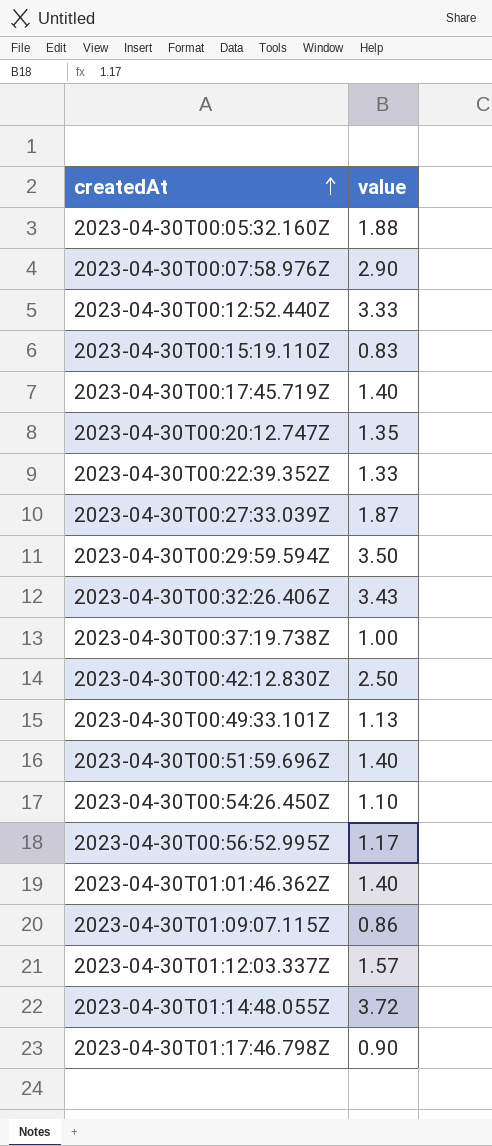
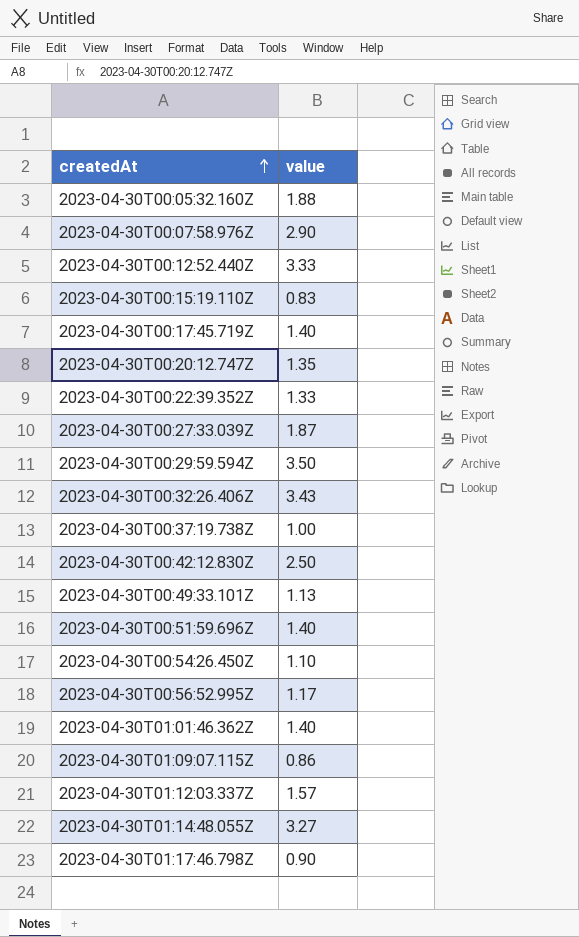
2023-04-30T01:14:48.055Z | value: 3.72 -> 3.27

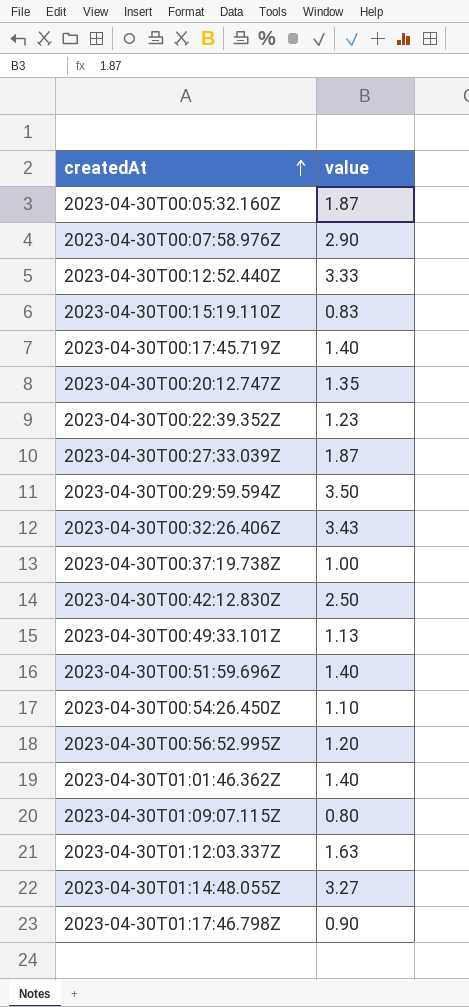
2023-04-30T00:05:32.160Z | value: 1.88 -> 1.87
2023-04-30T00:22:39.352Z | value: 1.33 -> 1.23
2023-04-30T00:56:52.995Z | value: 1.17 -> 1.20
2023-04-30T01:09:07.115Z | value: 0.86 -> 0.80
2023-04-30T01:12:03.337Z | value: 1.57 -> 1.63

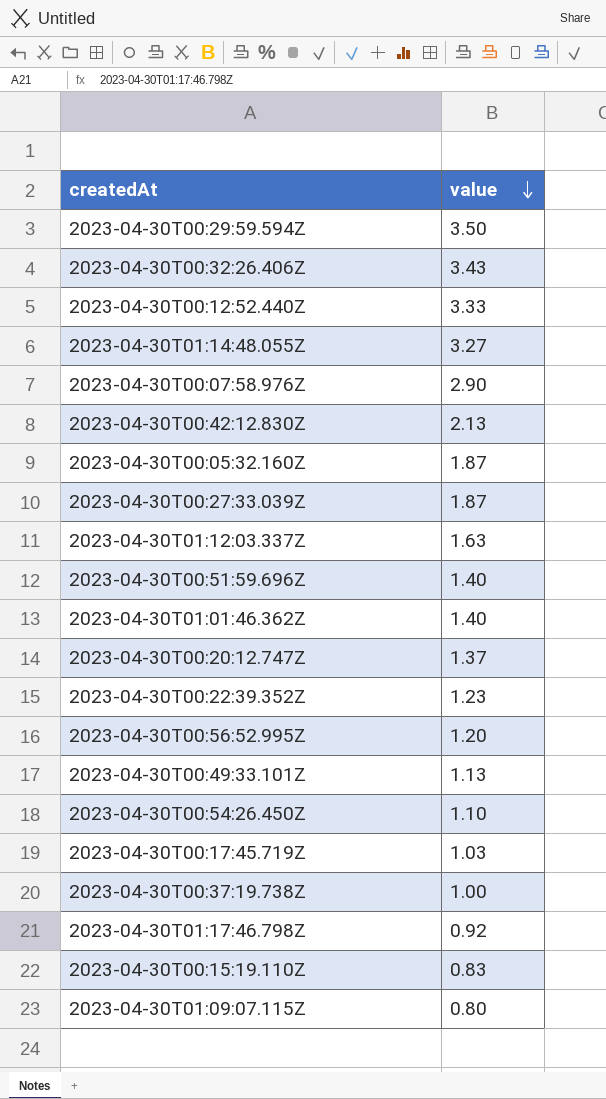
row order: createdAt ascending -> value descending
2023-04-30T00:42:12.830Z | value: 2.50 -> 2.13
2023-04-30T00:20:12.747Z | value: 1.35 -> 1.37
2023-04-30T00:17:45.719Z | value: 1.40 -> 1.03
2023-04-30T01:17:46.798Z | value: 0.90 -> 0.92

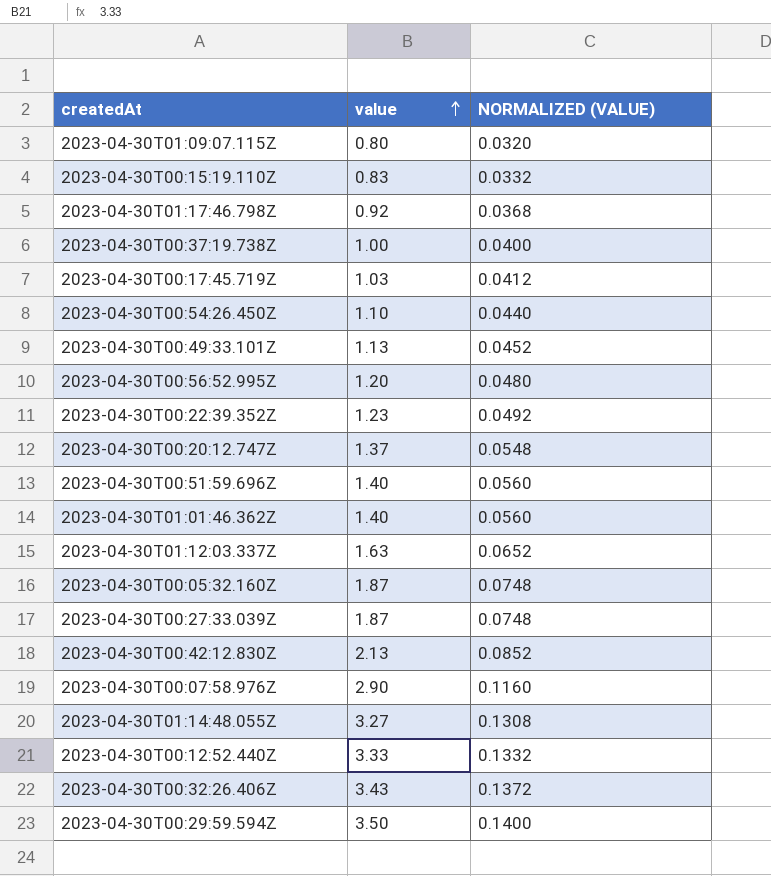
row order: value descending -> value ascending
column NORMALIZED (VALUE) | formula: none -> [value] * 0.04

